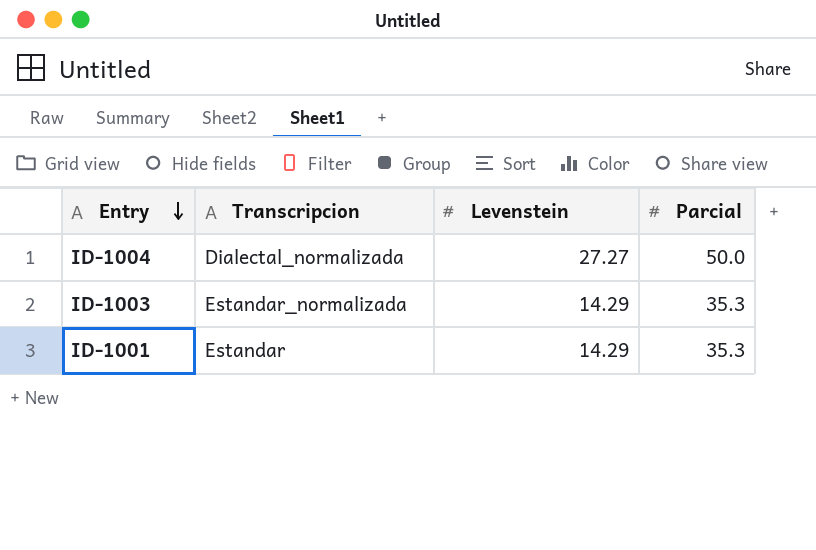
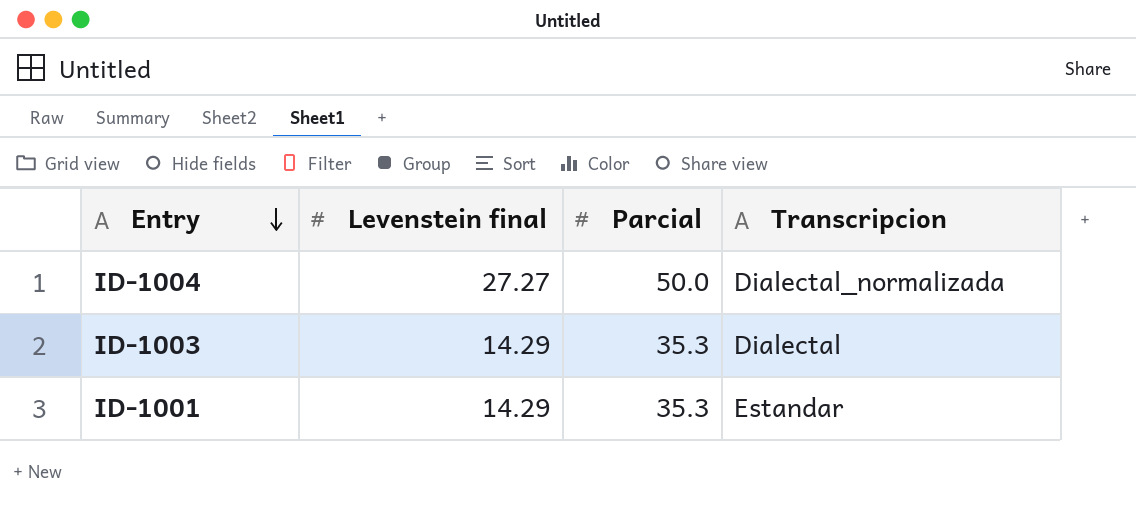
column name: Levenstein -> Levenstein final
column Transcripcion | position: 2 -> 4
ID-1003 | Transcripcion: Estandar_normalizada -> Dialectal

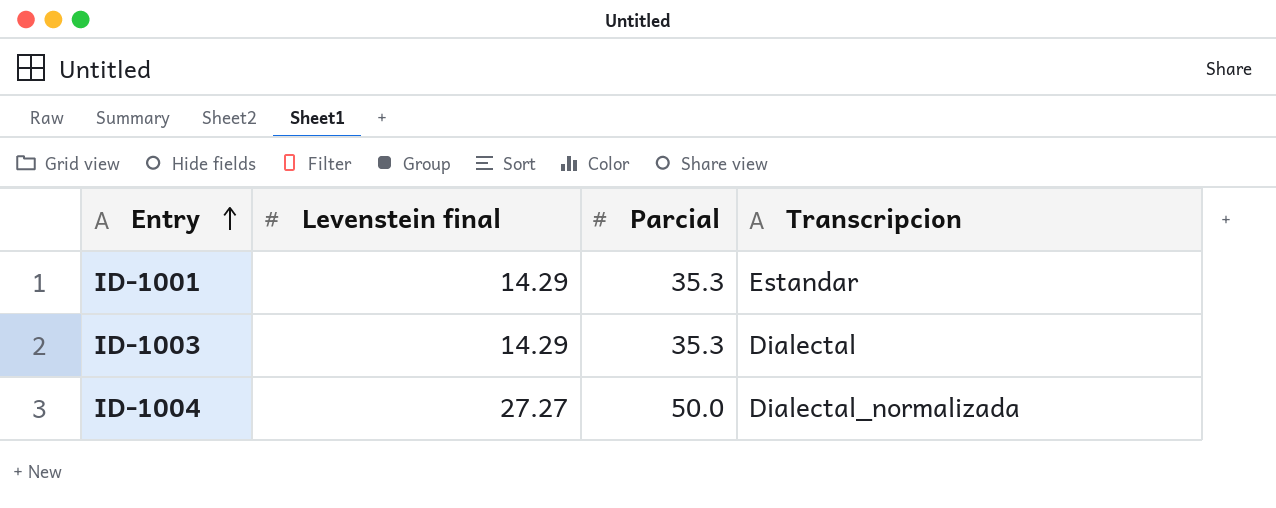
row order: Entry descending -> Entry ascending

